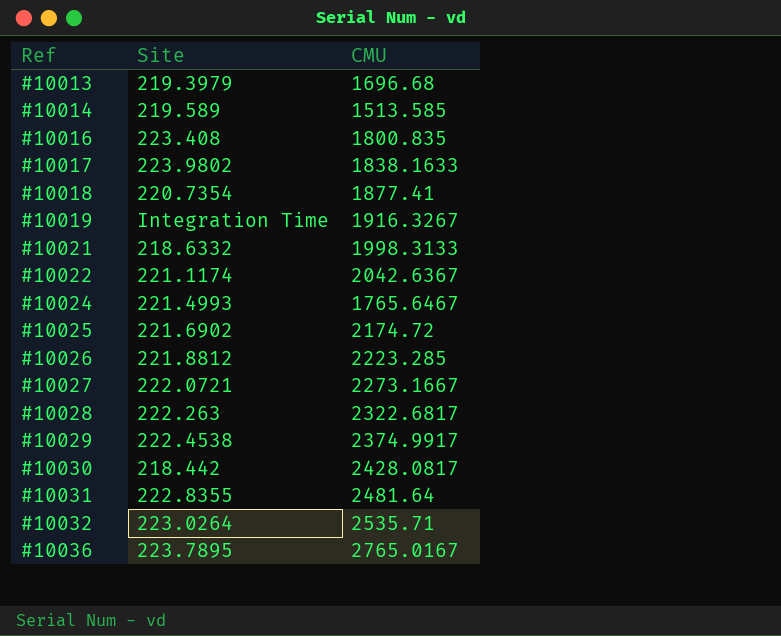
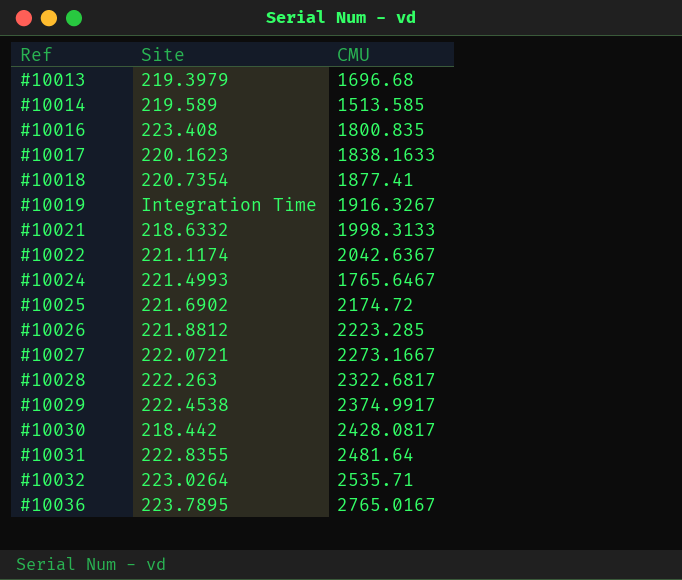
#10017 | Site: 223.9802 -> 220.1623

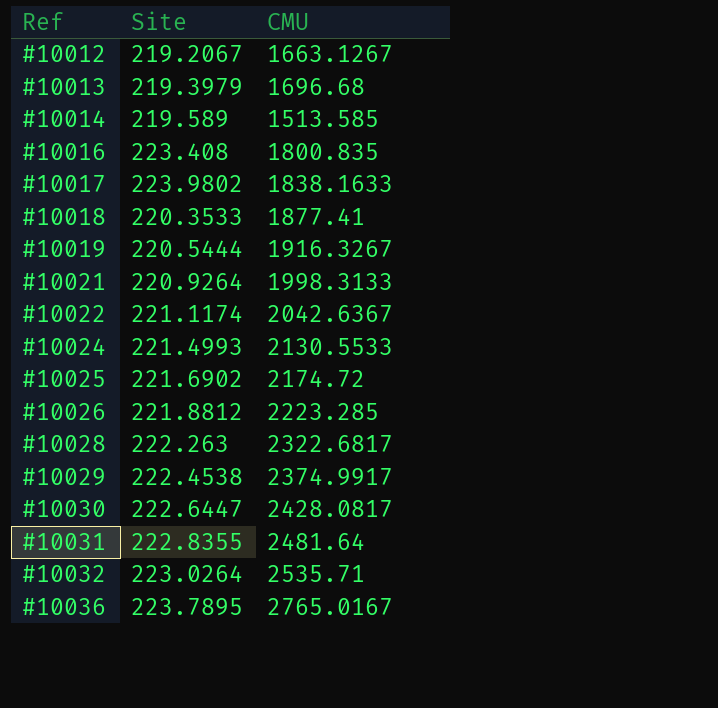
row #10027: 222.0721 | 2273.1667 -> none
row #10012: none -> 219.2067 | 1663.1267
#10017 | Site: 220.1623 -> 223.9802
#10018 | Site: 220.7354 -> 220.3533
#10019 | Site: Integration Time -> 220.5444
#10021 | Site: 218.6332 -> 220.9264
#10024 | CMU: 1765.6467 -> 2130.5533
#10030 | Site: 218.442 -> 222.6447

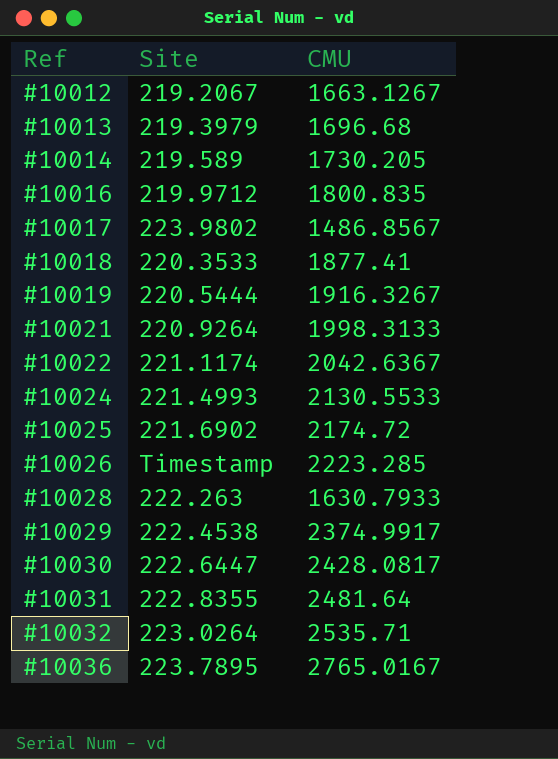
#10014 | CMU: 1513.585 -> 1730.205
#10016 | Site: 223.408 -> 219.9712
#10017 | CMU: 1838.1633 -> 1486.8567
#10026 | Site: 221.8812 -> Timestamp
#10028 | CMU: 2322.6817 -> 1630.7933

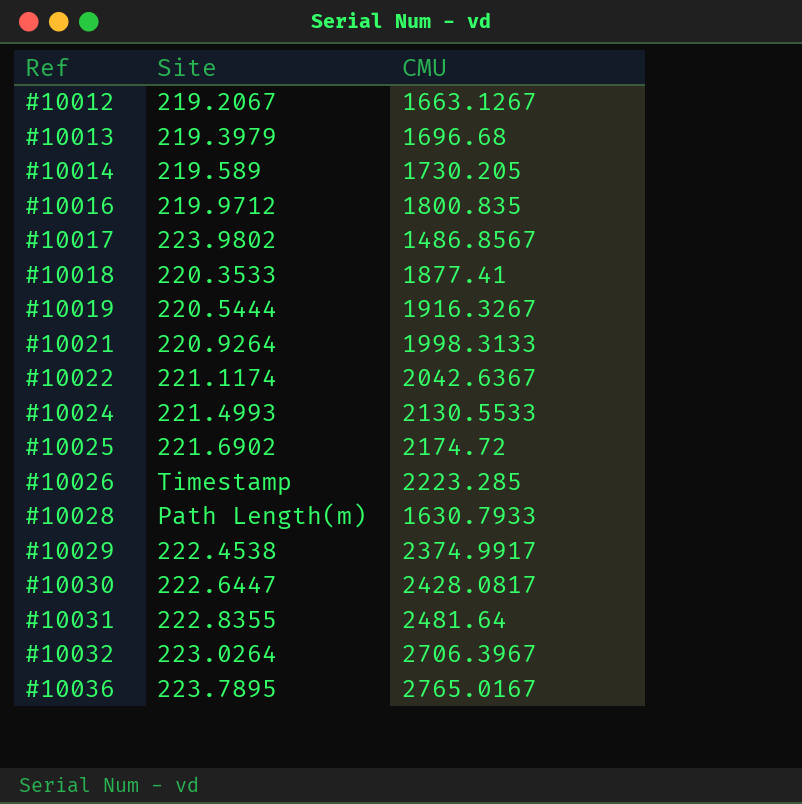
#10028 | Site: 222.263 -> Path Length(m)
#10032 | CMU: 2535.71 -> 2706.3967

